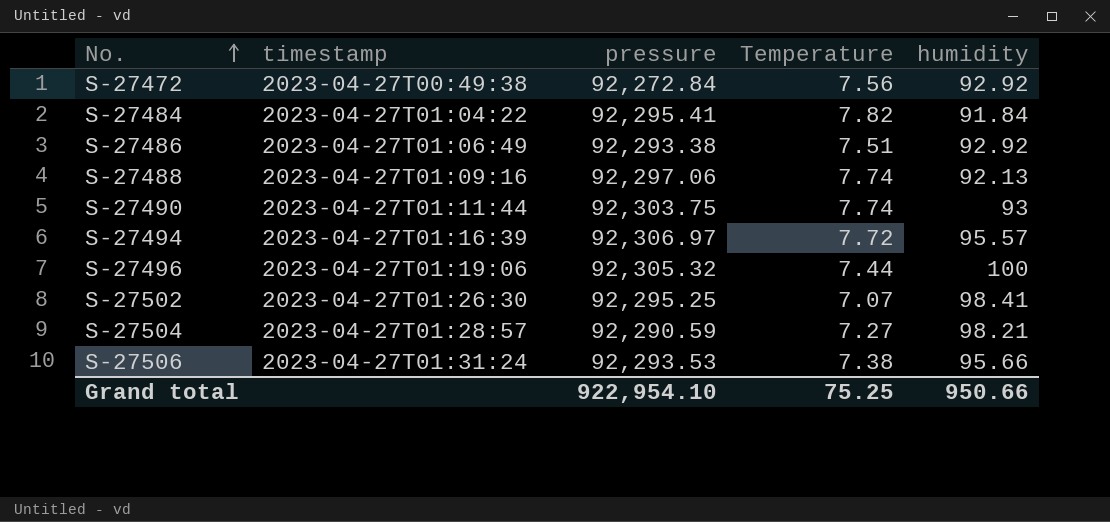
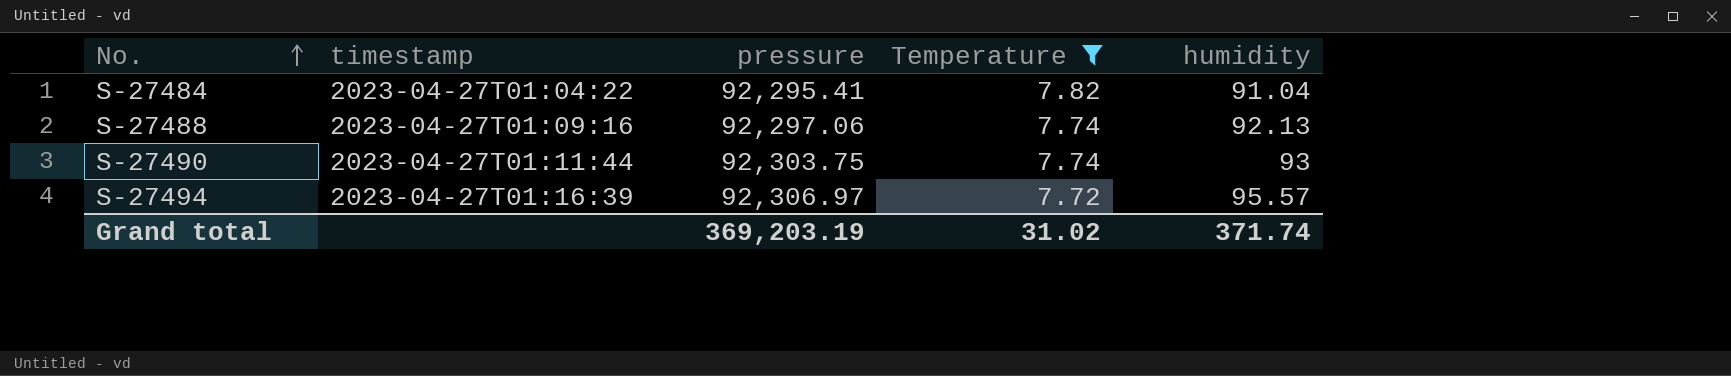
filter: none -> Temperature >= 7.72
S-27484 | humidity: 91.84 -> 91.04
Grand total | pressure: 922,954.10 -> 369,203.19
Grand total | Temperature: 75.25 -> 31.02
Grand total | humidity: 950.66 -> 371.74

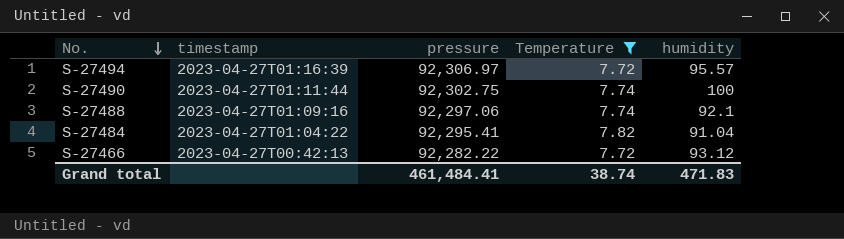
row order: No. ascending -> No. descending
S-27490 | pressure: 92,303.75 -> 92,302.75
S-27490 | humidity: 93 -> 100
S-27488 | humidity: 92.13 -> 92.1
row S-27466: none -> 2023-04-27T00:42:13 | 92,282.22 | 7.72 | 93.12
Grand total | pressure: 369,203.19 -> 461,484.41
Grand total | Temperature: 31.02 -> 38.74
Grand total | humidity: 371.74 -> 471.83

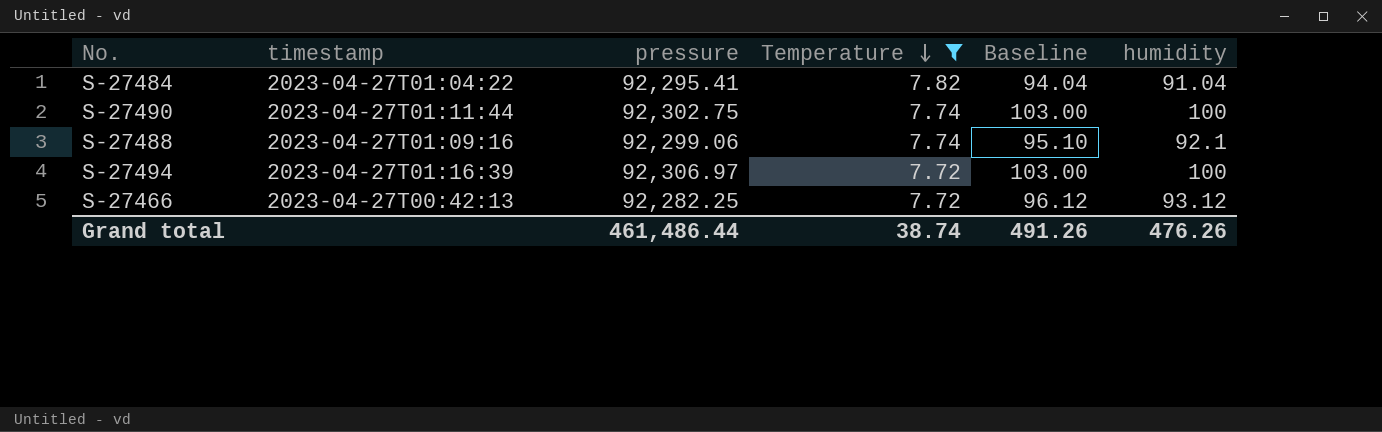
row order: No. descending -> Temperature descending
column Baseline | formula: none -> [humidity] + 3
S-27488 | pressure: 92,297.06 -> 92,299.06
S-27494 | humidity: 95.57 -> 100
S-27466 | pressure: 92,282.22 -> 92,282.25
Grand total | pressure: 461,484.41 -> 461,486.44
Grand total | humidity: 471.83 -> 476.26

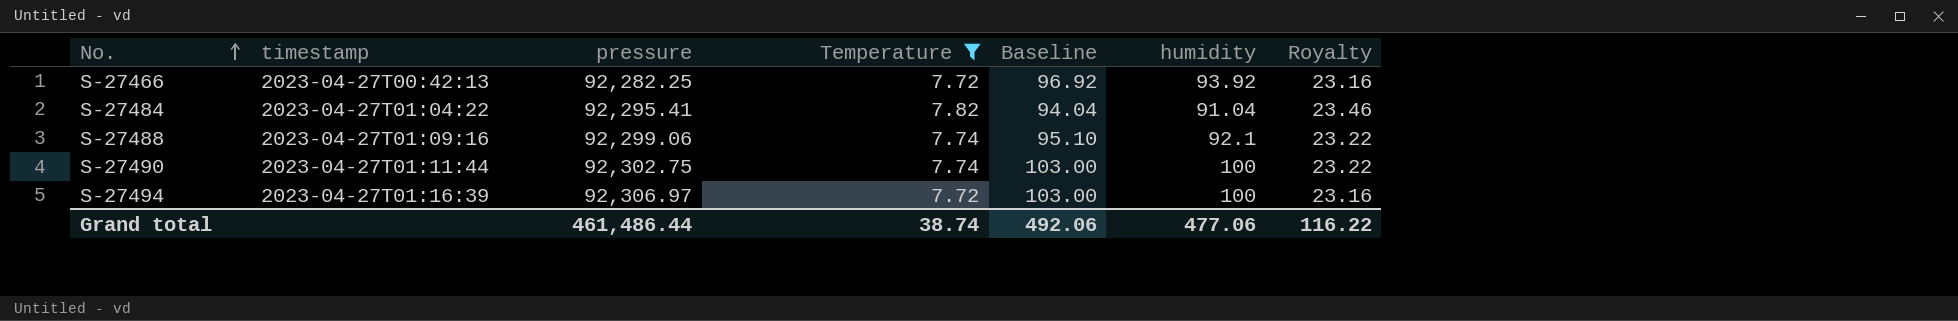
row order: Temperature descending -> No. ascending
column Royalty | formula: none -> [Temperature] * 3
S-27466 | Baseline: 96.12 -> 96.92
S-27466 | humidity: 93.12 -> 93.92
Grand total | Baseline: 491.26 -> 492.06
Grand total | humidity: 476.26 -> 477.06

